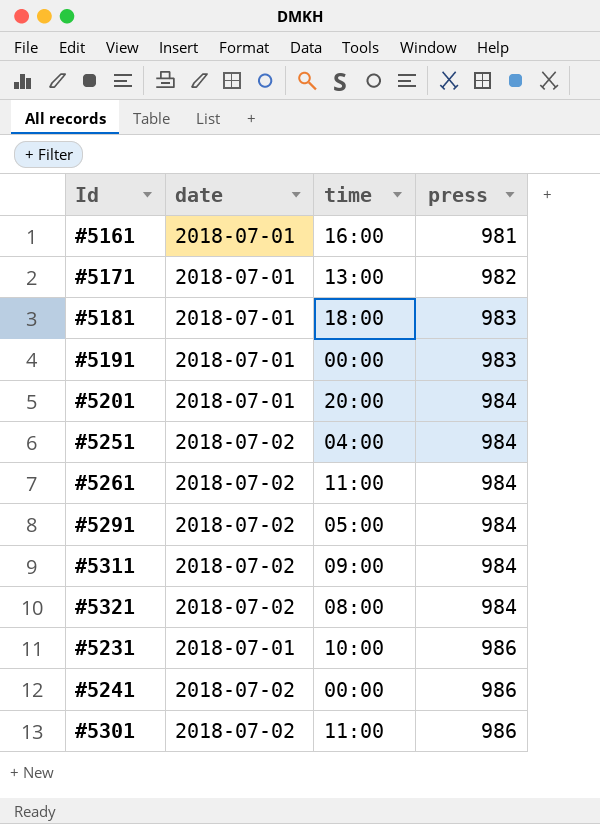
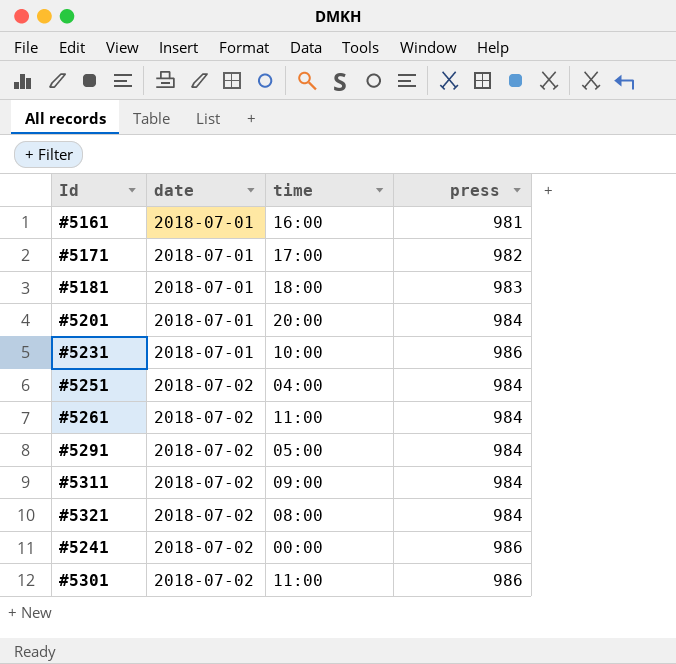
row order: press ascending -> date ascending
row #5191: 2018-07-01 | 00:00 | 983 -> none
#5171 | time: 13:00 -> 17:00

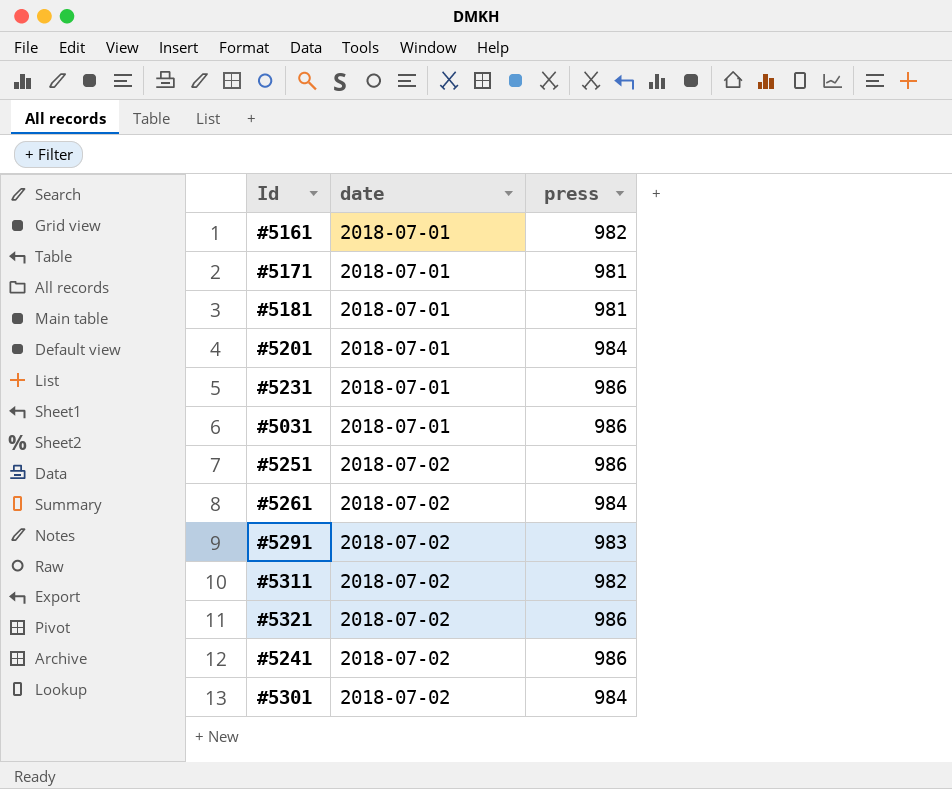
column time | position: 3 -> none
#5161 | press: 981 -> 982
#5171 | press: 982 -> 981
#5181 | press: 983 -> 981
row #5031: none -> 2018-07-01 | 986
#5251 | press: 984 -> 986
#5291 | press: 984 -> 983
#5311 | press: 984 -> 982
#5321 | press: 984 -> 986
#5301 | press: 986 -> 984

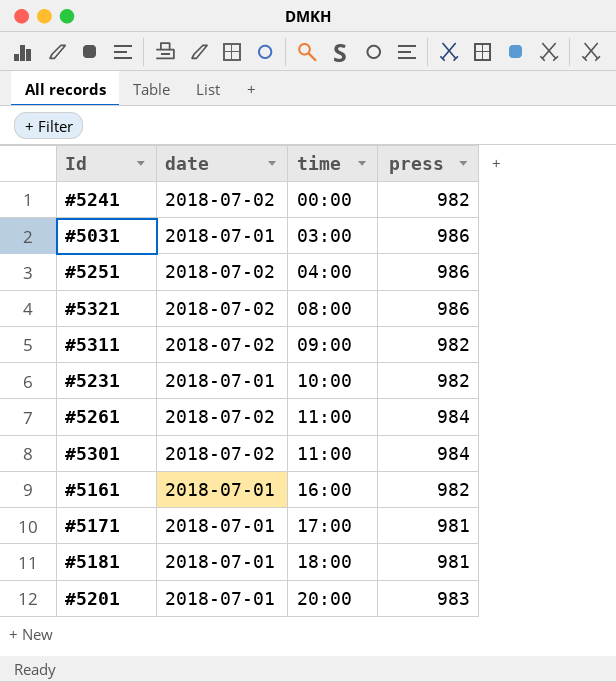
row order: date ascending -> time ascending
column time | position: none -> 3
row #5291: 2018-07-02 | 983 -> none
#5241 | press: 986 -> 982
#5231 | press: 986 -> 982
#5201 | press: 984 -> 983

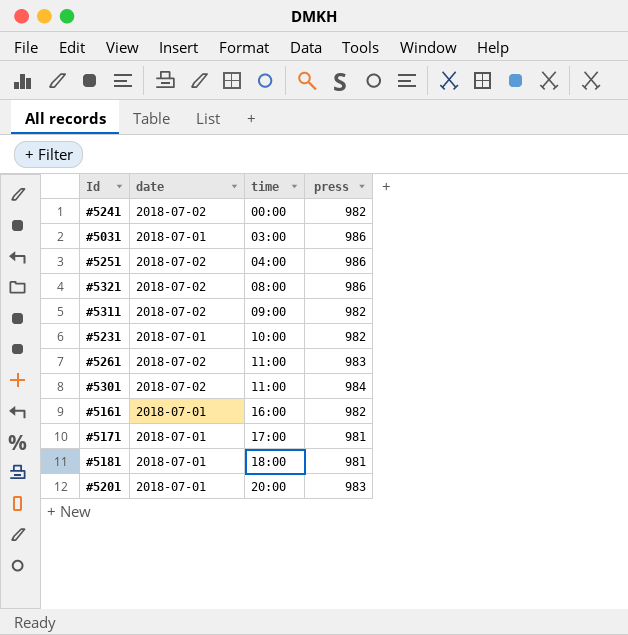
#5261 | press: 984 -> 983

